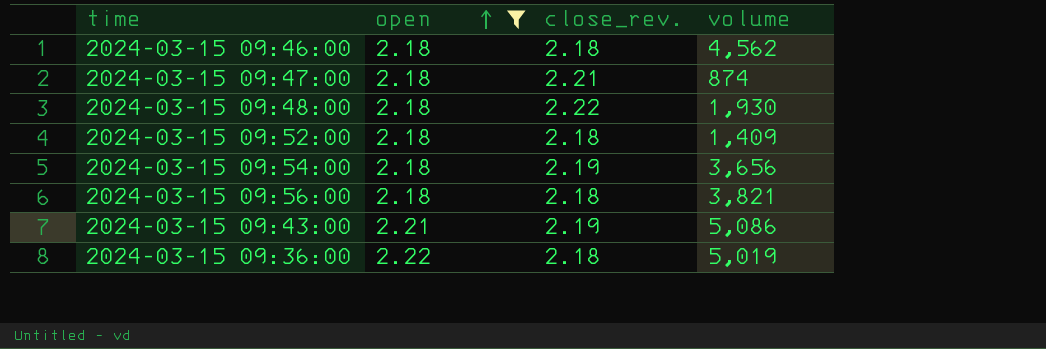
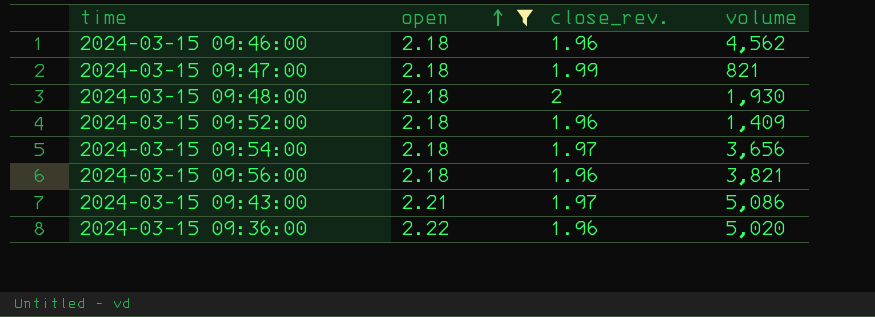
2024-03-15 09:46:00 | close_rev.: 2.18 -> 1.96
2024-03-15 09:47:00 | close_rev.: 2.21 -> 1.99
2024-03-15 09:47:00 | volume: 874 -> 821
2024-03-15 09:48:00 | close_rev.: 2.22 -> 2
2024-03-15 09:52:00 | close_rev.: 2.18 -> 1.96
2024-03-15 09:54:00 | close_rev.: 2.19 -> 1.97
2024-03-15 09:56:00 | close_rev.: 2.18 -> 1.96
2024-03-15 09:43:00 | close_rev.: 2.19 -> 1.97
2024-03-15 09:36:00 | close_rev.: 2.18 -> 1.96
2024-03-15 09:36:00 | volume: 5,019 -> 5,020

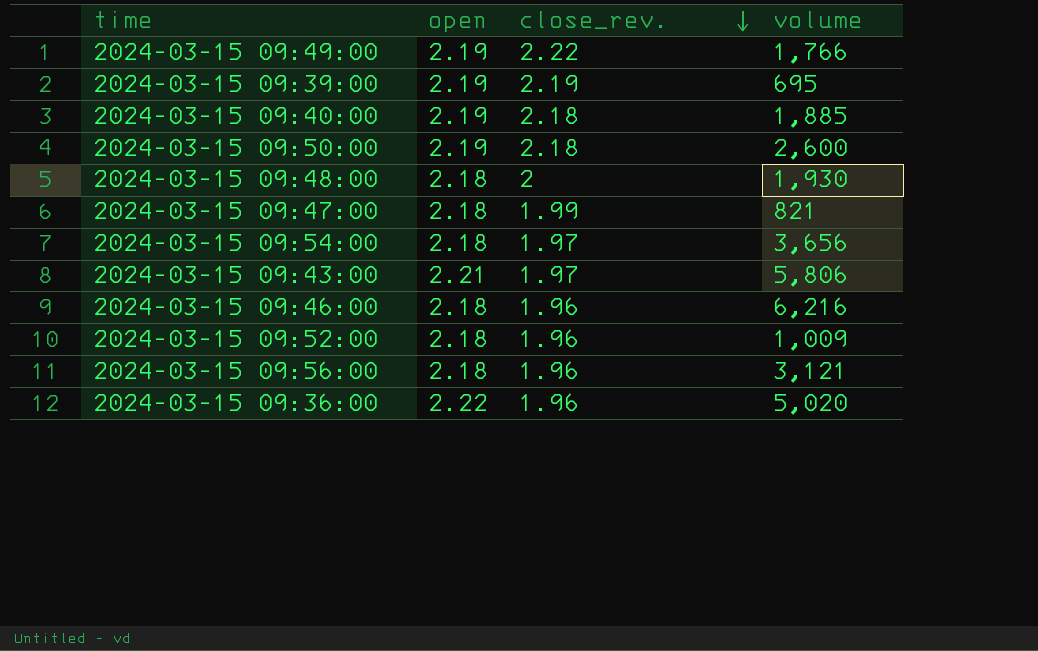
filter: open != 2.19 -> none
row order: open ascending -> close_rev. descending
2024-03-15 09:43:00 | volume: 5,086 -> 5,806
2024-03-15 09:46:00 | volume: 4,562 -> 6,216
2024-03-15 09:52:00 | volume: 1,409 -> 1,009
2024-03-15 09:56:00 | volume: 3,821 -> 3,121

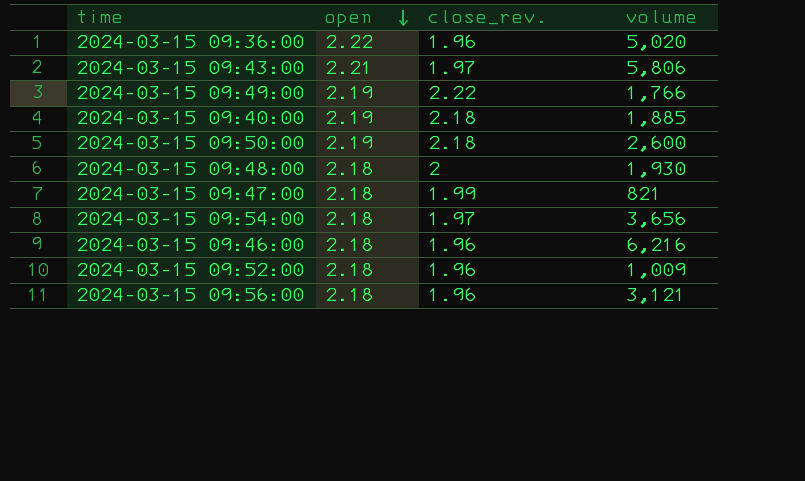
row order: close_rev. descending -> open descending
row 2024-03-15 09:39:00: 2.19 | 2.19 | 695 -> none

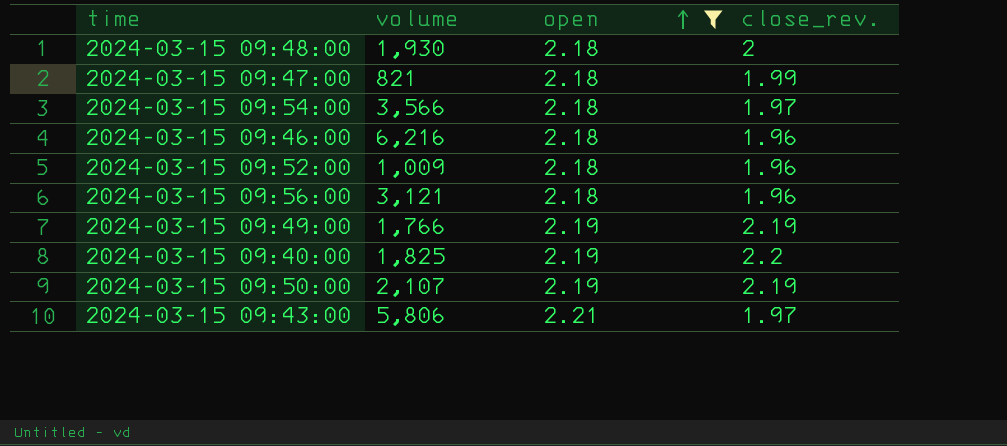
filter: none -> open != 2.22
row order: open descending -> open ascending
column volume | position: 4 -> 2
2024-03-15 09:54:00 | volume: 3,656 -> 3,566
2024-03-15 09:49:00 | close_rev.: 2.22 -> 2.19
2024-03-15 09:40:00 | volume: 1,885 -> 1,825
2024-03-15 09:40:00 | close_rev.: 2.18 -> 2.2
2024-03-15 09:50:00 | volume: 2,600 -> 2,107
2024-03-15 09:50:00 | close_rev.: 2.18 -> 2.19

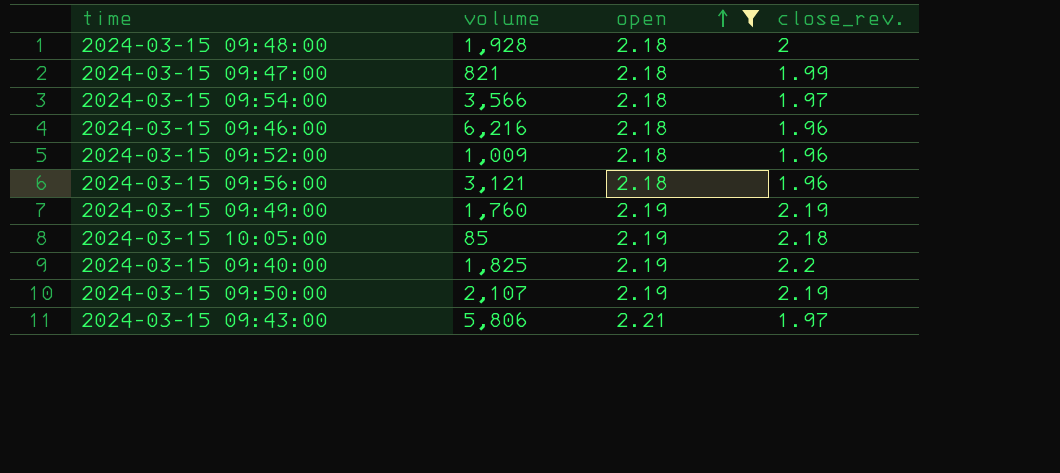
2024-03-15 09:48:00 | volume: 1,930 -> 1,928
2024-03-15 09:49:00 | volume: 1,766 -> 1,760
row 2024-03-15 10:05:00: none -> 85 | 2.19 | 2.18

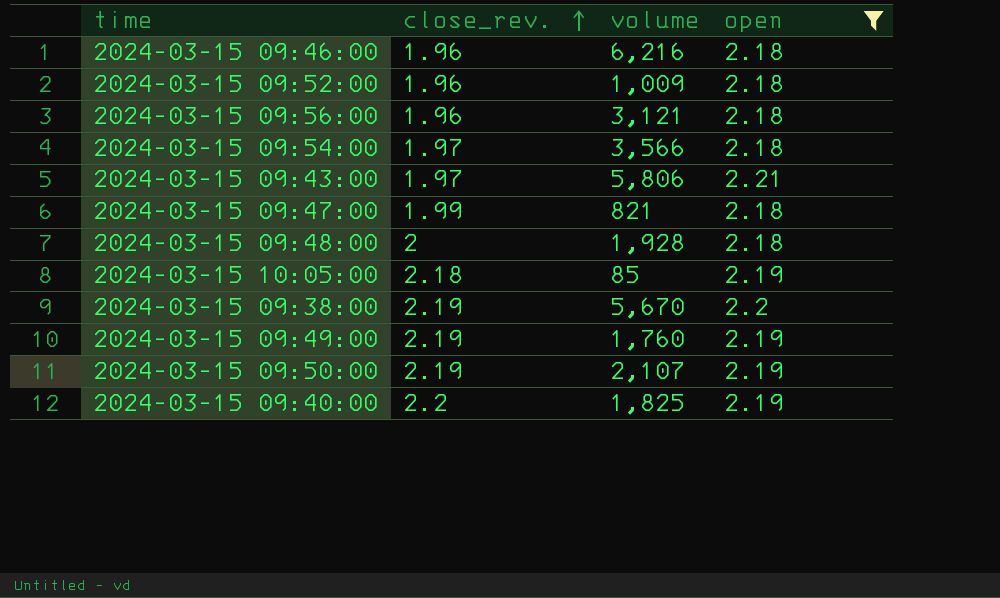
row order: open ascending -> close_rev. ascending
column close_rev. | position: 4 -> 2
row 2024-03-15 09:38:00: none -> 2.19 | 5,670 | 2.2

